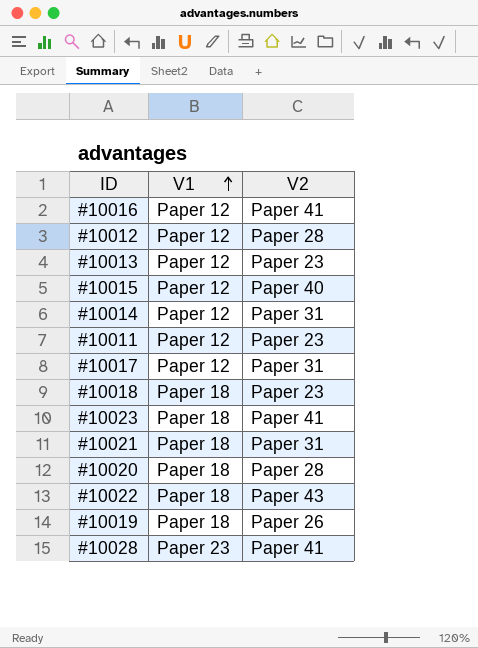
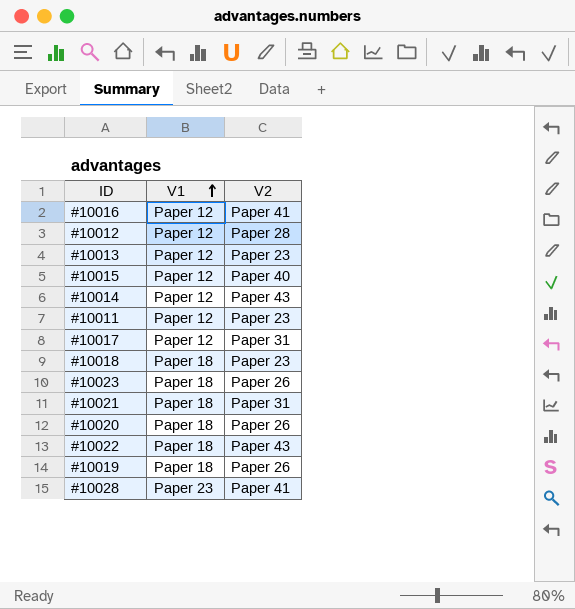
#10014 | V2: Paper 31 -> Paper 43
#10023 | V2: Paper 41 -> Paper 26
#10020 | V2: Paper 28 -> Paper 26

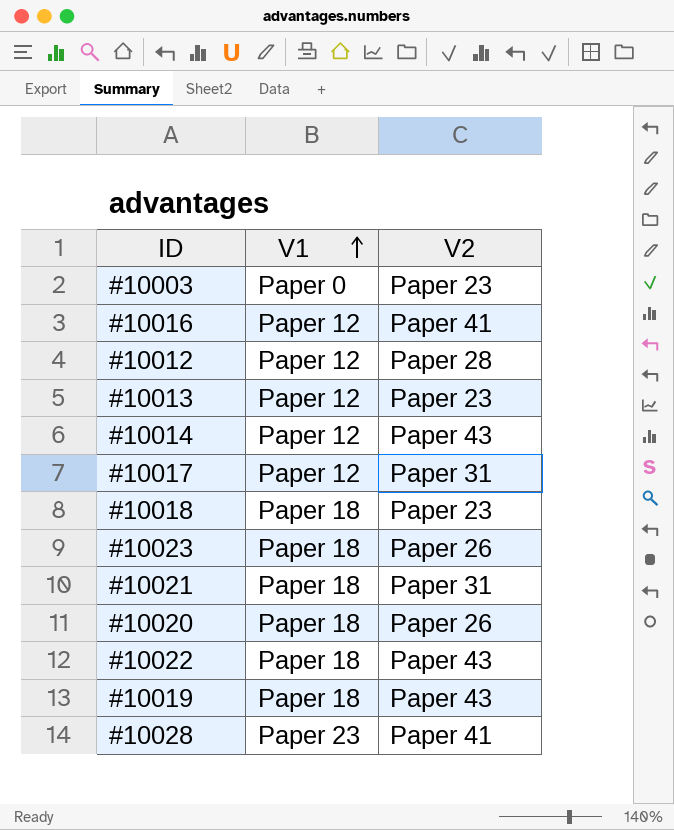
row #10015: Paper 12 | Paper 40 -> none
row #10011: Paper 12 | Paper 23 -> none
row #10003: none -> Paper 0 | Paper 23
#10019 | V2: Paper 26 -> Paper 43

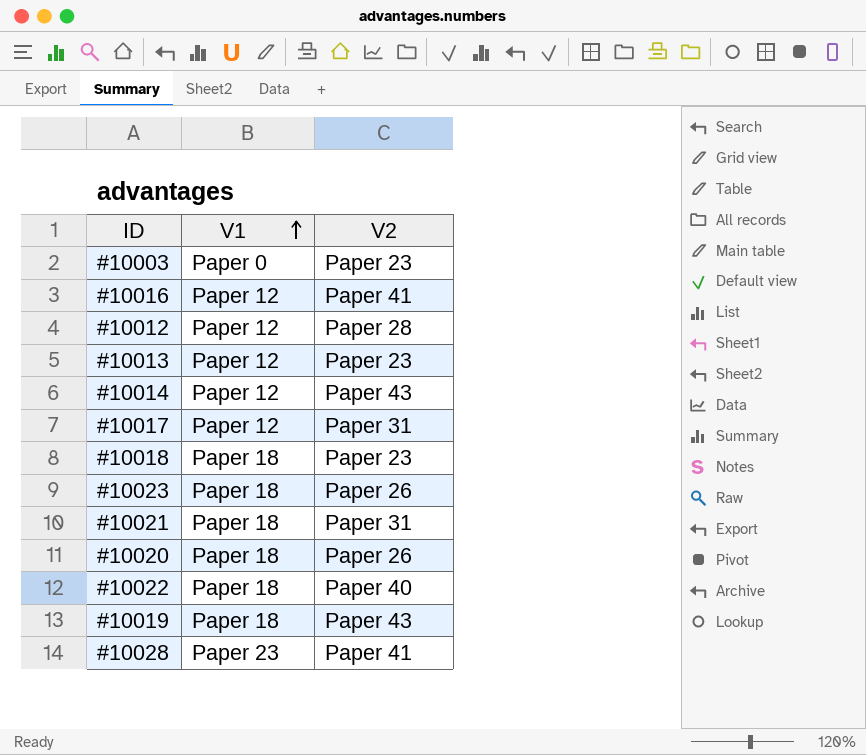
#10022 | V2: Paper 43 -> Paper 40

